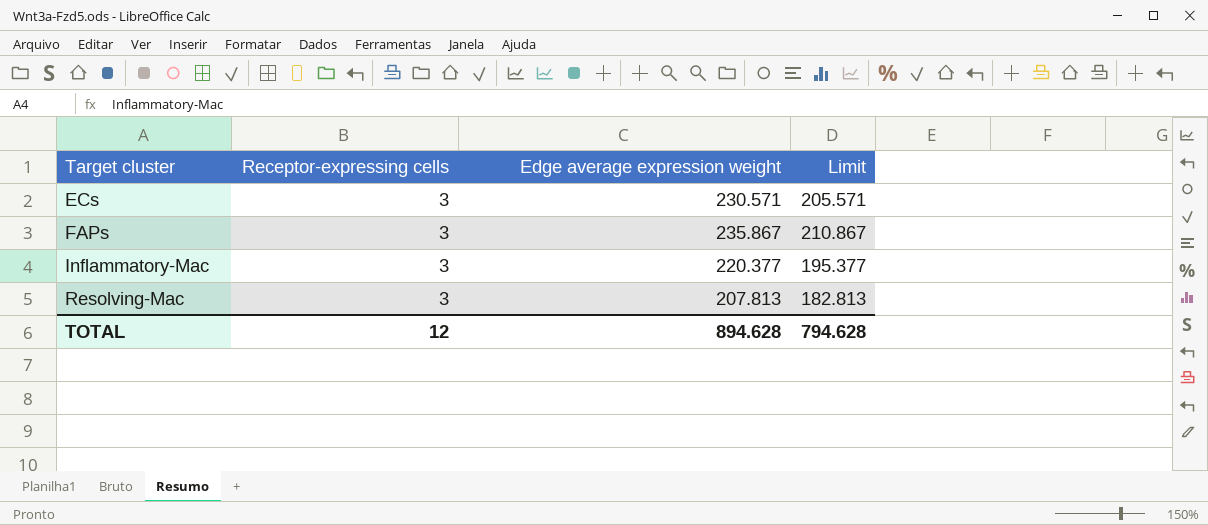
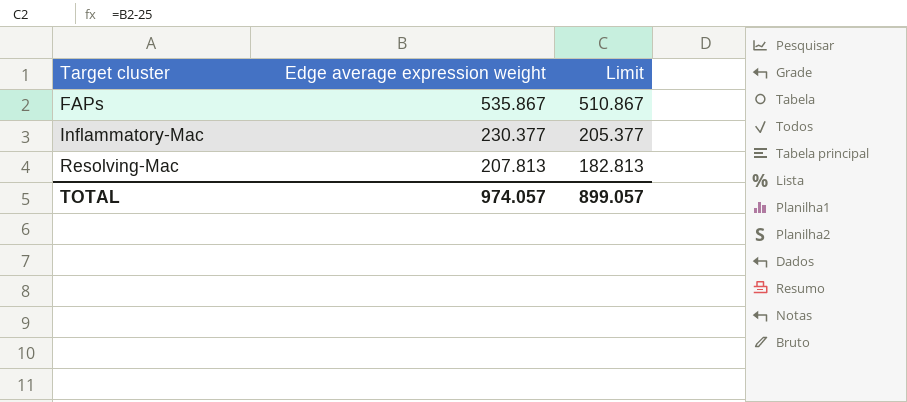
column Receptor-expressing cells | position: 2 -> none
row ECs: 3 | 230.571 | 205.571 -> none
FAPs | Edge average expression weight: 235.867 -> 535.867
FAPs | Limit: 210.867 -> 510.867
Inflammatory-Mac | Edge average expression weight: 220.377 -> 230.377
Inflammatory-Mac | Limit: 195.377 -> 205.377
TOTAL | Edge average expression weight: 894.628 -> 974.057
TOTAL | Limit: 794.628 -> 899.057

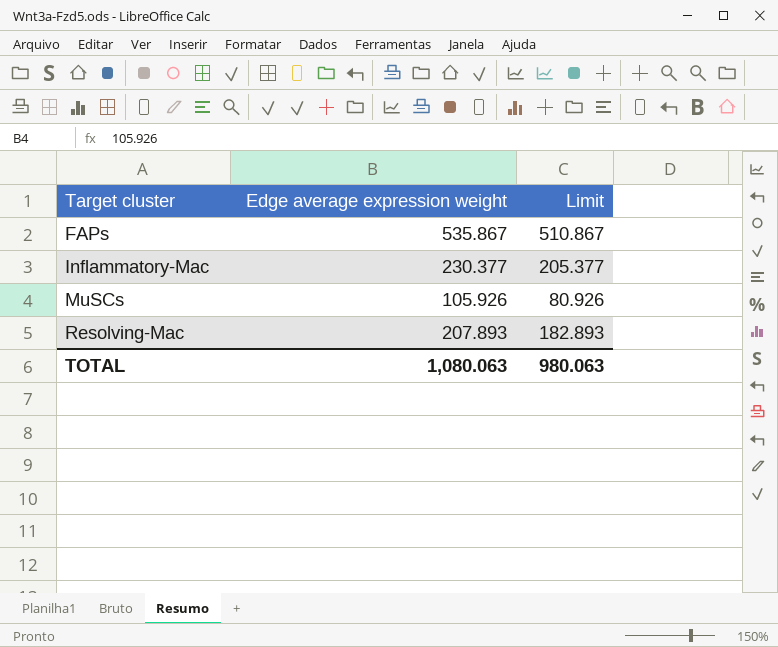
row MuSCs: none -> 105.926 | 80.926
Resolving-Mac | Edge average expression weight: 207.813 -> 207.893
Resolving-Mac | Limit: 182.813 -> 182.893
TOTAL | Edge average expression weight: 974.057 -> 1,080.063
TOTAL | Limit: 899.057 -> 980.063

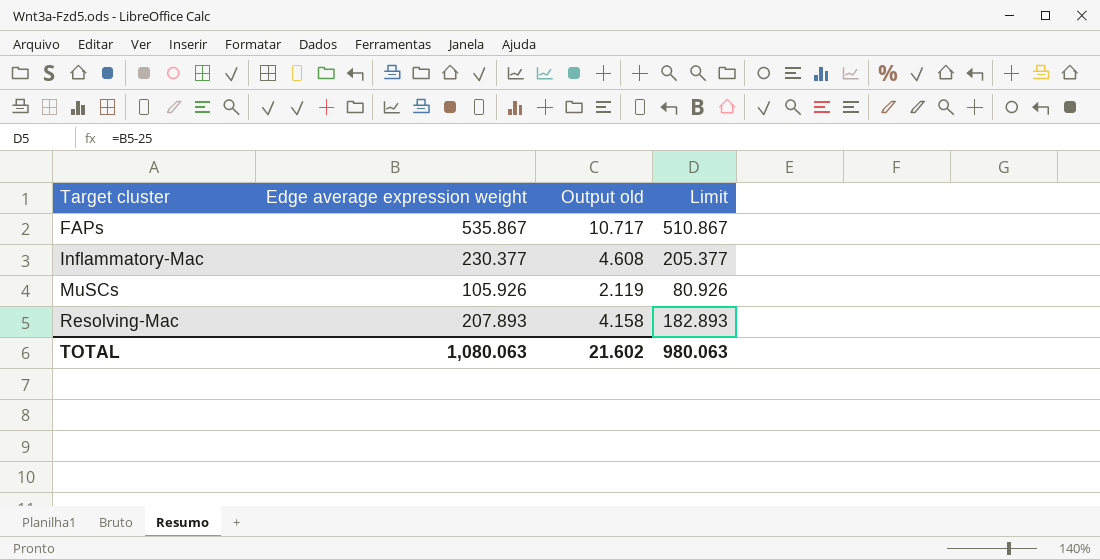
column Output old | formula: none -> [Edge average expression weight] * 0.02

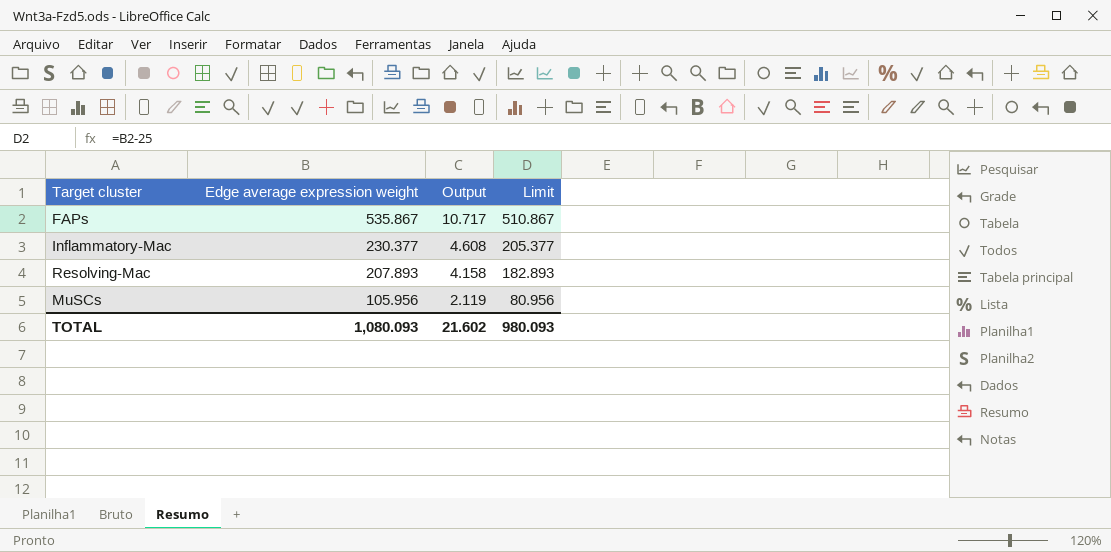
row order: Target cluster ascending -> Edge average expression weight descending
column name: Output old -> Output
MuSCs | Edge average expression weight: 105.926 -> 105.956
MuSCs | Limit: 80.926 -> 80.956
TOTAL | Edge average expression weight: 1,080.063 -> 1,080.093
TOTAL | Limit: 980.063 -> 980.093

